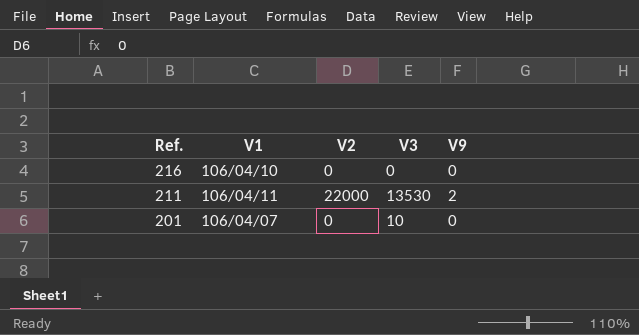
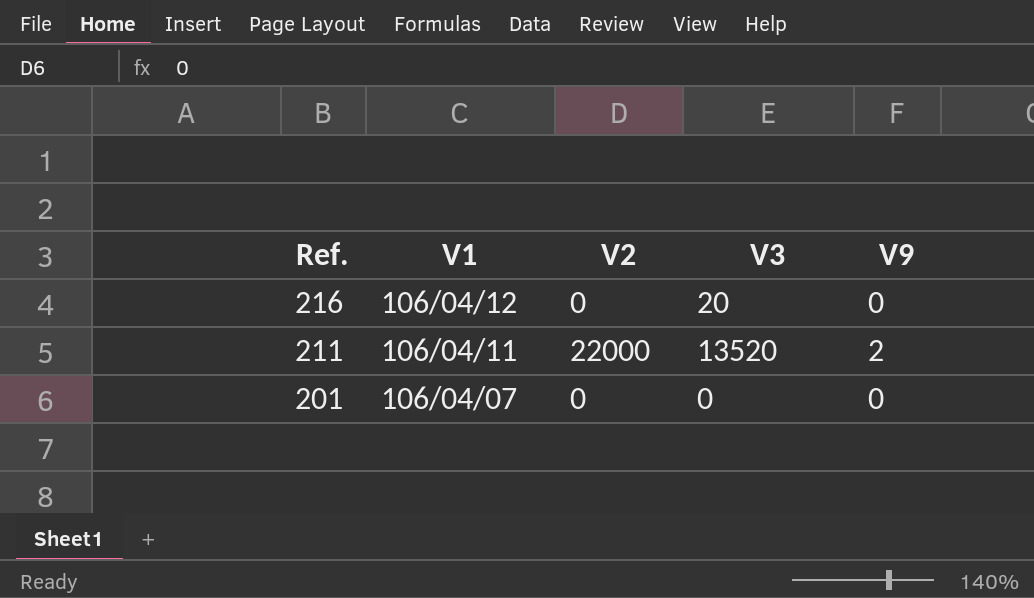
216 | V1: 106/04/10 -> 106/04/12
216 | V3: 0 -> 20
211 | V3: 13530 -> 13520
201 | V3: 10 -> 0

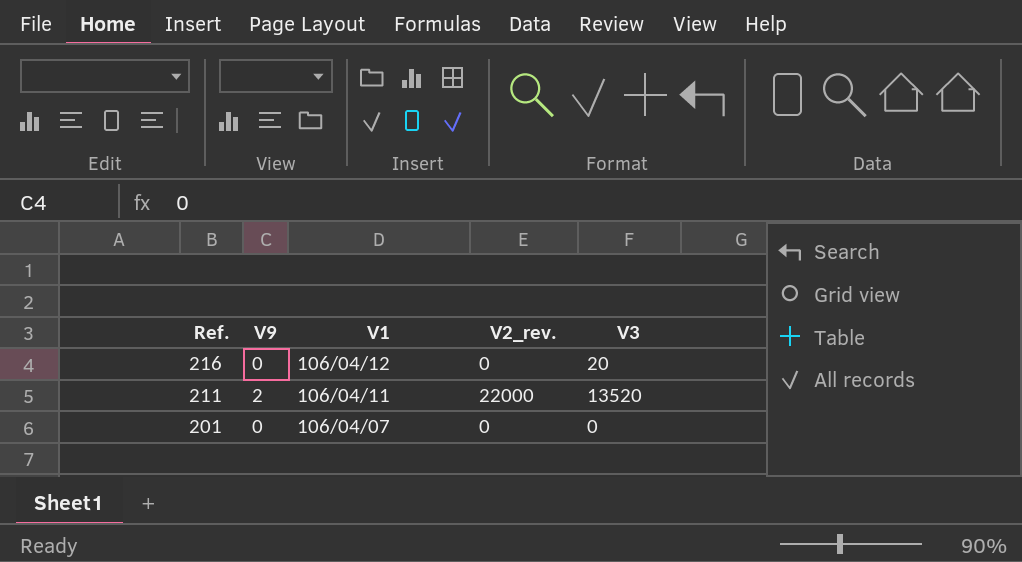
column V9 | position: 5 -> 2
column name: V2 -> V2_rev.

